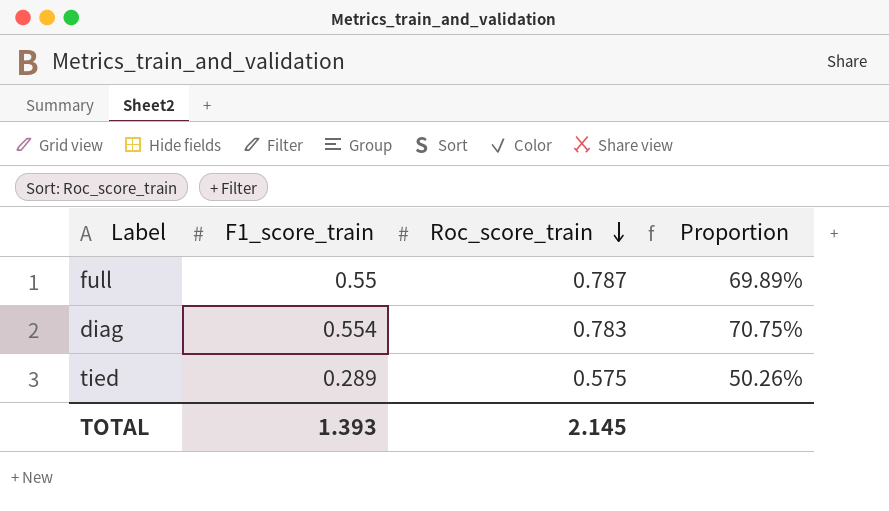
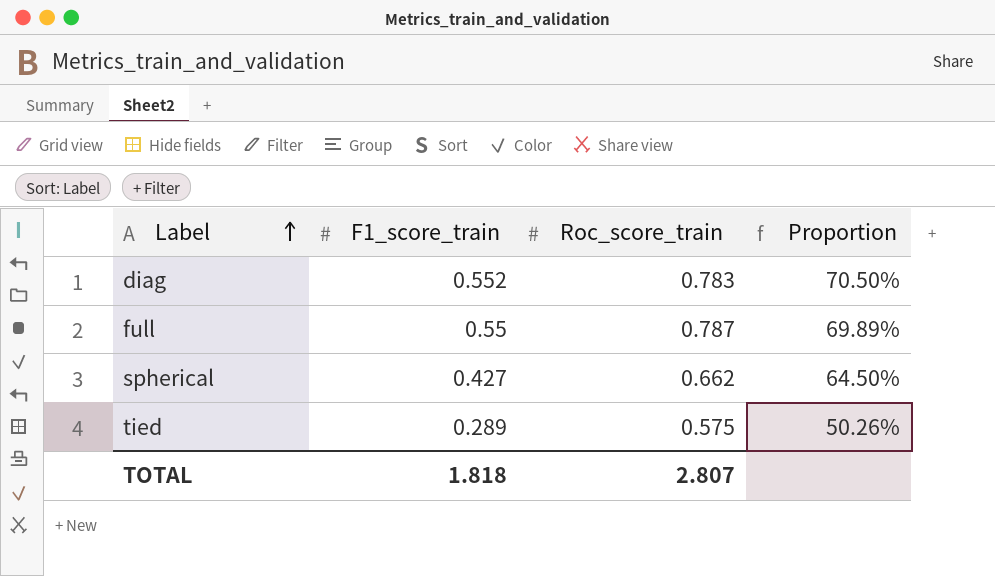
row order: Roc_score_train descending -> Label ascending
diag | F1_score_train: 0.554 -> 0.552
diag | Proportion: 70.75% -> 70.50%
row spherical: none -> 0.427 | 0.662 | 64.50%
TOTAL | F1_score_train: 1.393 -> 1.818
TOTAL | Roc_score_train: 2.145 -> 2.807

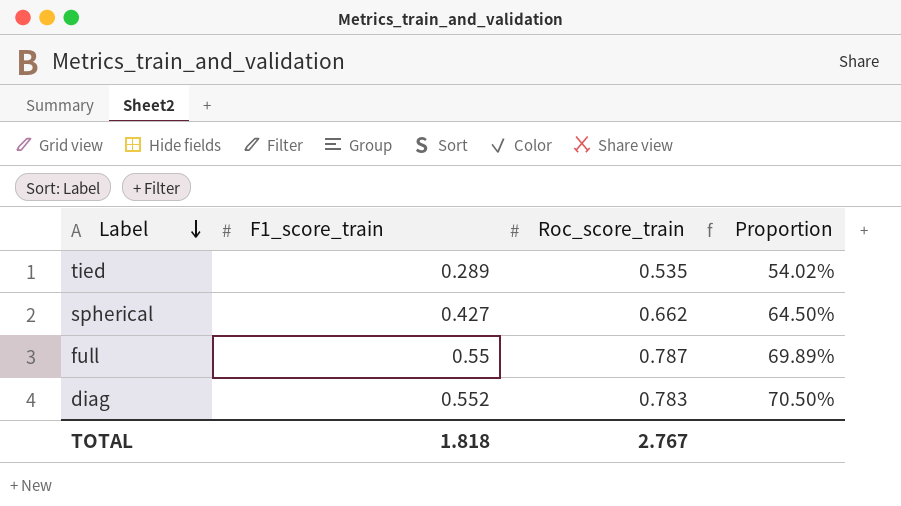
row order: Label ascending -> Label descending
tied | Roc_score_train: 0.575 -> 0.535
tied | Proportion: 50.26% -> 54.02%
TOTAL | Roc_score_train: 2.807 -> 2.767

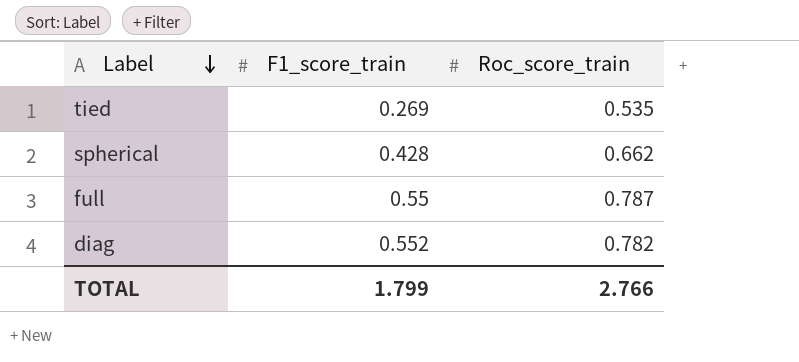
column Proportion | formula: [F1_score_train] / [Roc_score_train] -> none
tied | F1_score_train: 0.289 -> 0.269
spherical | F1_score_train: 0.427 -> 0.428
diag | Roc_score_train: 0.783 -> 0.782
TOTAL | F1_score_train: 1.818 -> 1.799
TOTAL | Roc_score_train: 2.767 -> 2.766

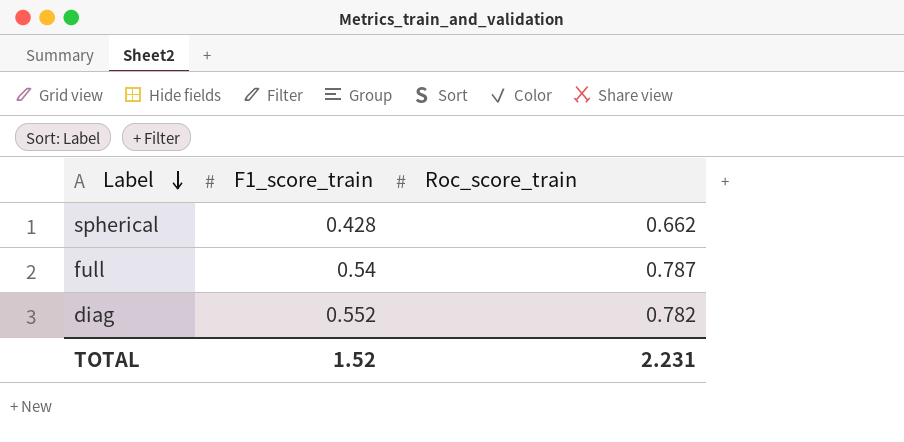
row tied: 0.269 | 0.535 -> none
full | F1_score_train: 0.55 -> 0.54
TOTAL | F1_score_train: 1.799 -> 1.52
TOTAL | Roc_score_train: 2.766 -> 2.231

